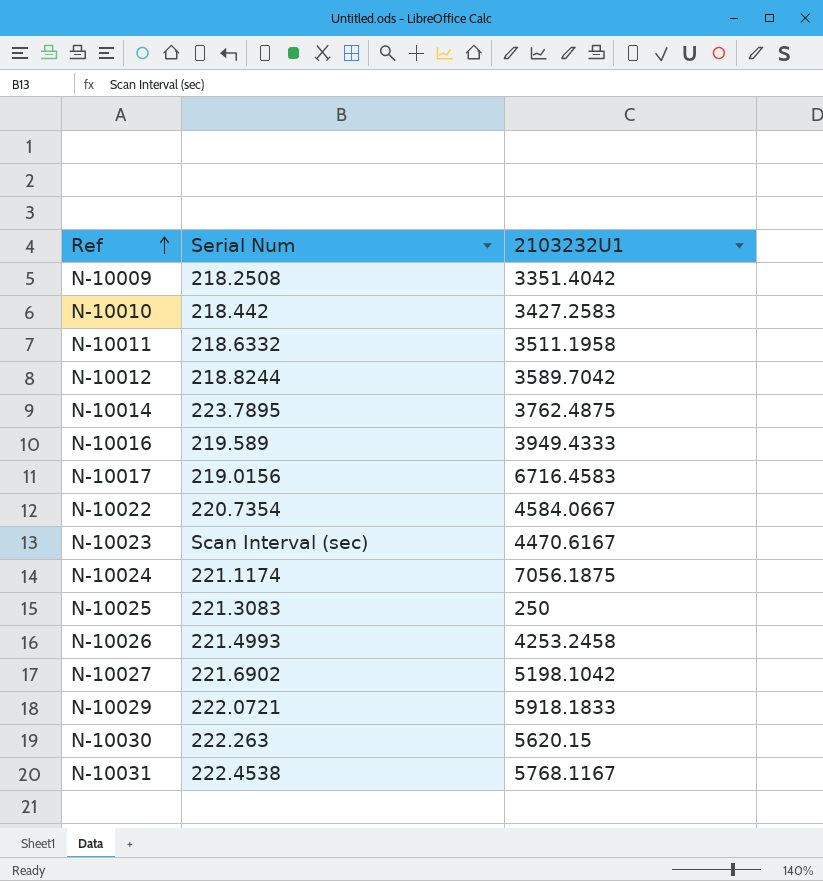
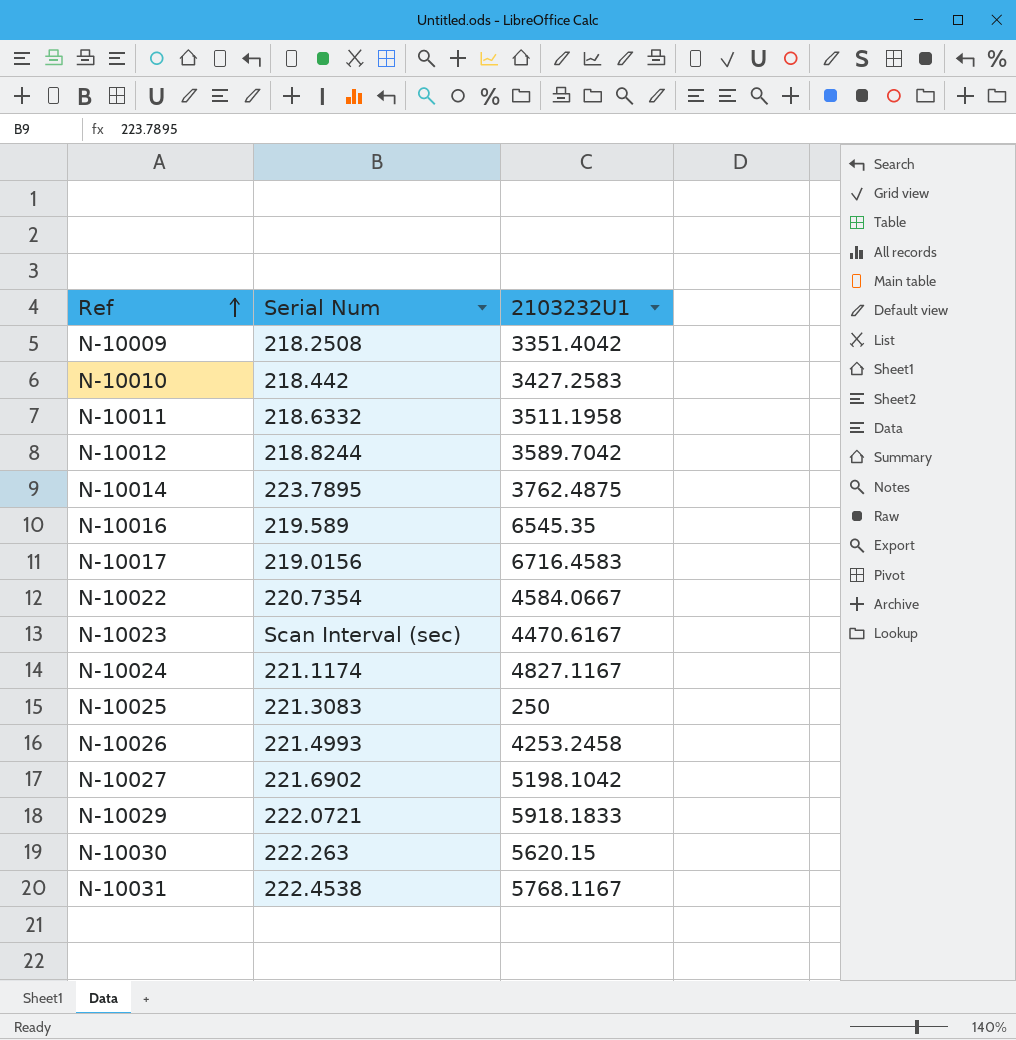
N-10016 | 2103232U1: 3949.4333 -> 6545.35
N-10024 | 2103232U1: 7056.1875 -> 4827.1167

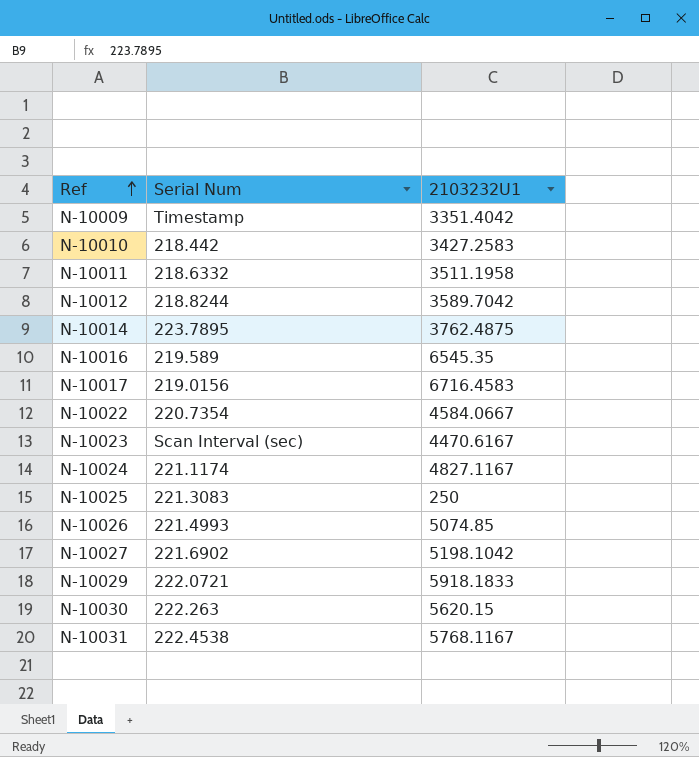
N-10009 | Serial Num: 218.2508 -> Timestamp
N-10026 | 2103232U1: 4253.2458 -> 5074.85

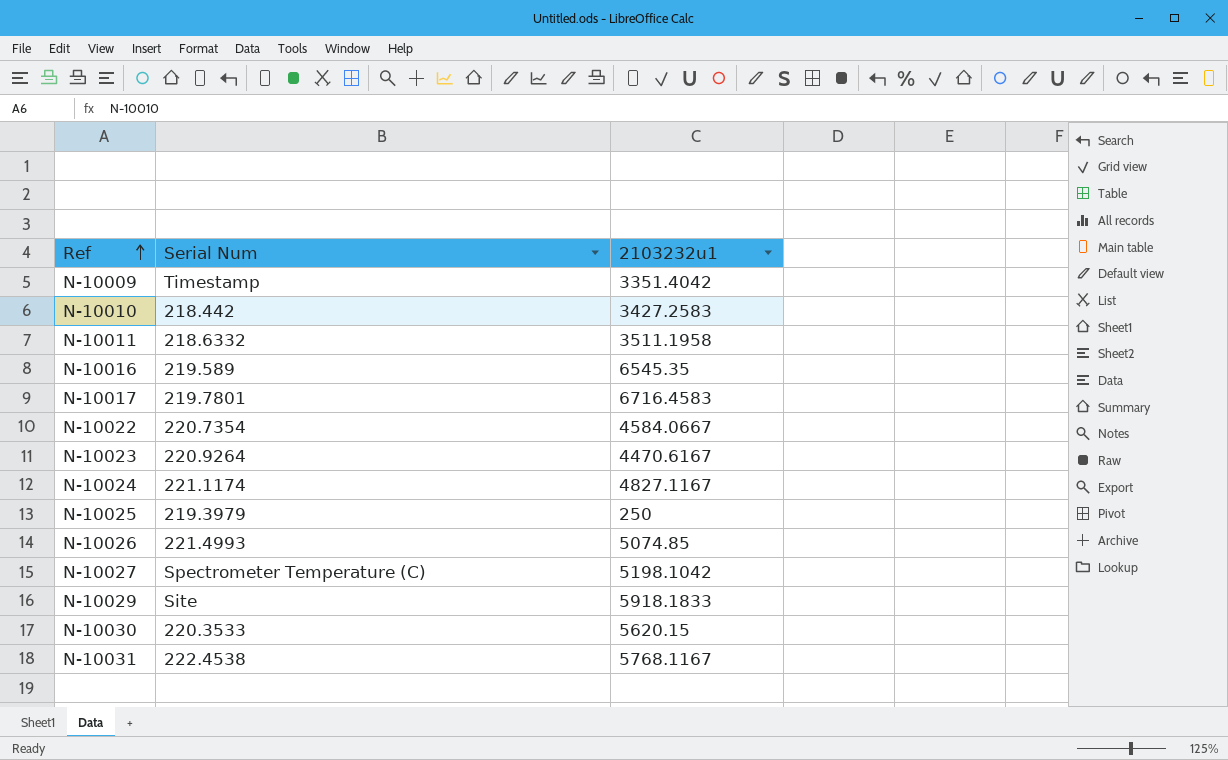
column name: 2103232U1 -> 2103232u1
row N-10012: 218.8244 | 3589.7042 -> none
row N-10014: 223.7895 | 3762.4875 -> none
N-10017 | Serial Num: 219.0156 -> 219.7801
N-10023 | Serial Num: Scan Interval (sec) -> 220.9264
N-10025 | Serial Num: 221.3083 -> 219.3979
N-10027 | Serial Num: 221.6902 -> Spectrometer Temperature (C)
N-10029 | Serial Num: 222.0721 -> Site
N-10030 | Serial Num: 222.263 -> 220.3533

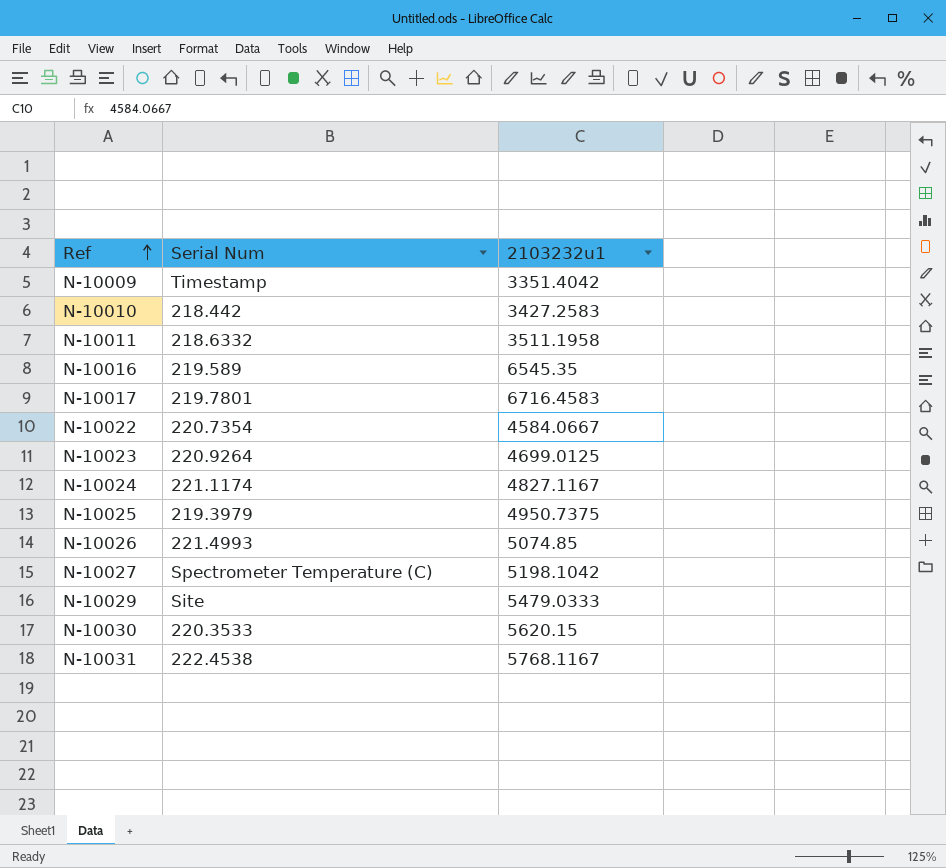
N-10023 | 2103232u1: 4470.6167 -> 4699.0125
N-10025 | 2103232u1: 250 -> 4950.7375
N-10029 | 2103232u1: 5918.1833 -> 5479.0333

